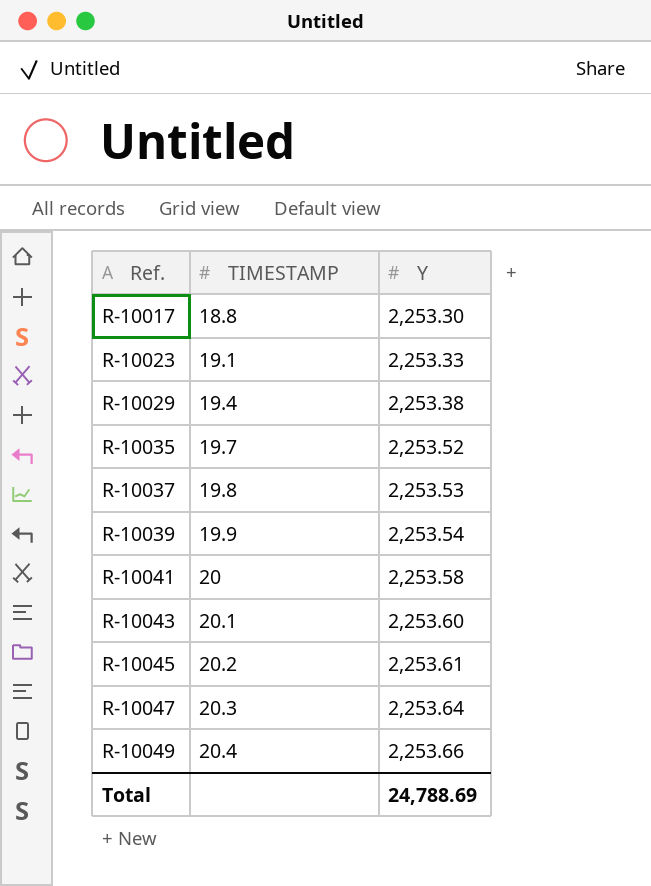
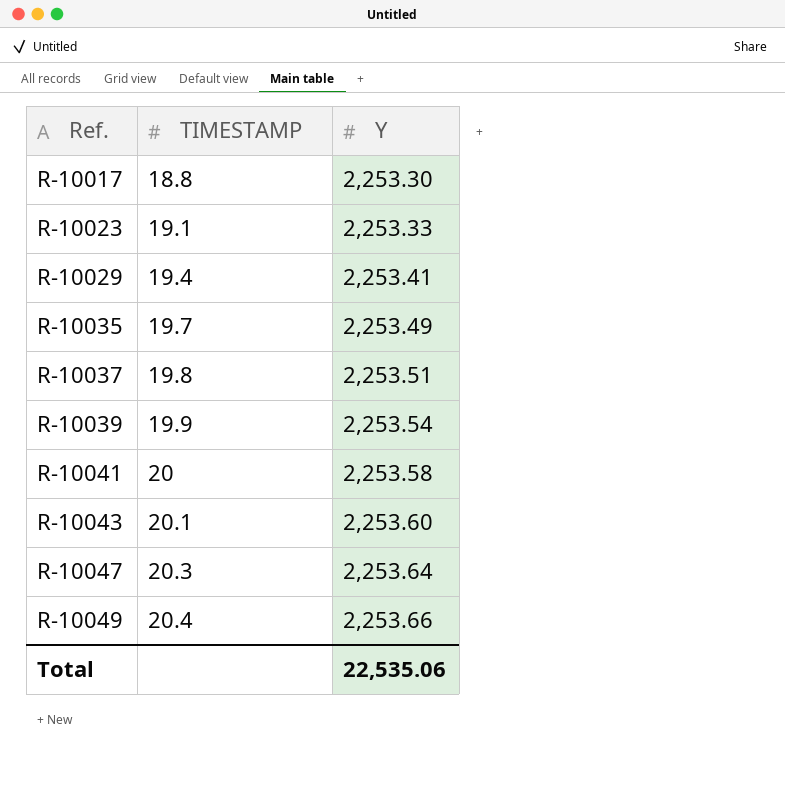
row R-10045: 20.2 | 2,253.61 -> none
R-10029 | Y: 2,253.38 -> 2,253.41
R-10035 | Y: 2,253.52 -> 2,253.49
R-10037 | Y: 2,253.53 -> 2,253.51
Total | Y: 24,788.69 -> 22,535.06

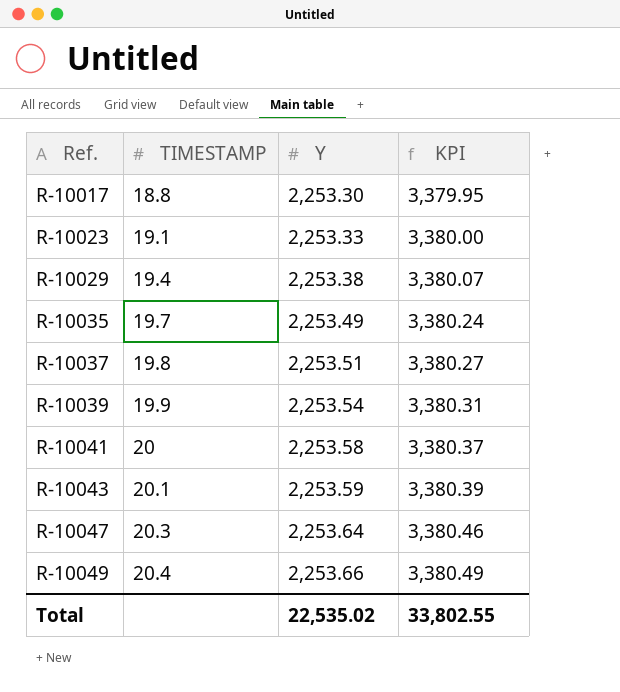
column KPI | formula: none -> [Y] * 1.5
R-10029 | Y: 2,253.41 -> 2,253.38
R-10043 | Y: 2,253.60 -> 2,253.59
Total | Y: 22,535.06 -> 22,535.02

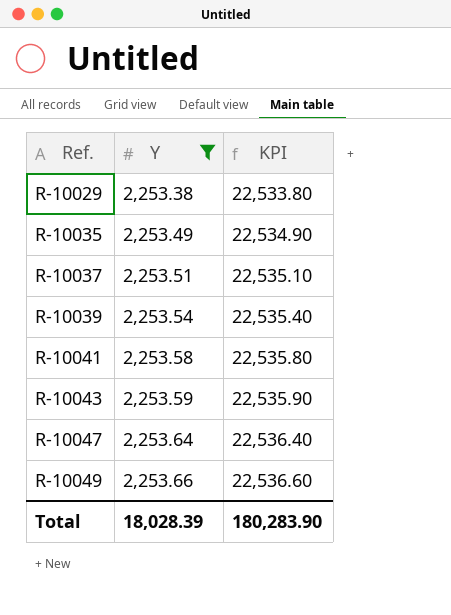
filter: none -> Y >= 2,253.38
column TIMESTAMP | position: 2 -> none
column KPI | formula: [Y] * 1.5 -> [Y] * 10
Total | Y: 22,535.02 -> 18,028.39
Total | KPI: 33,802.55 -> 180,283.90

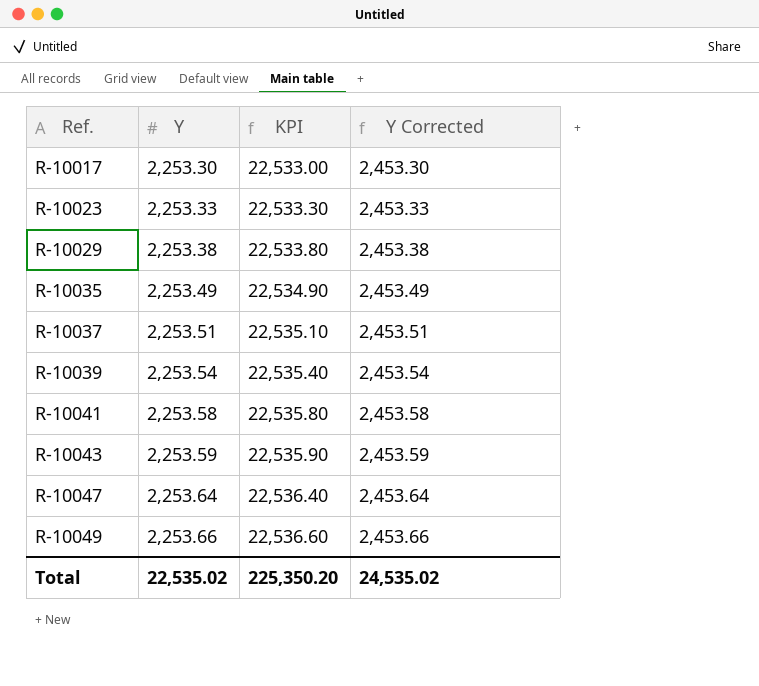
filter: Y >= 2,253.38 -> none
column Y Corrected | formula: none -> [Y] + 200
Total | Y: 18,028.39 -> 22,535.02
Total | KPI: 180,283.90 -> 225,350.20

